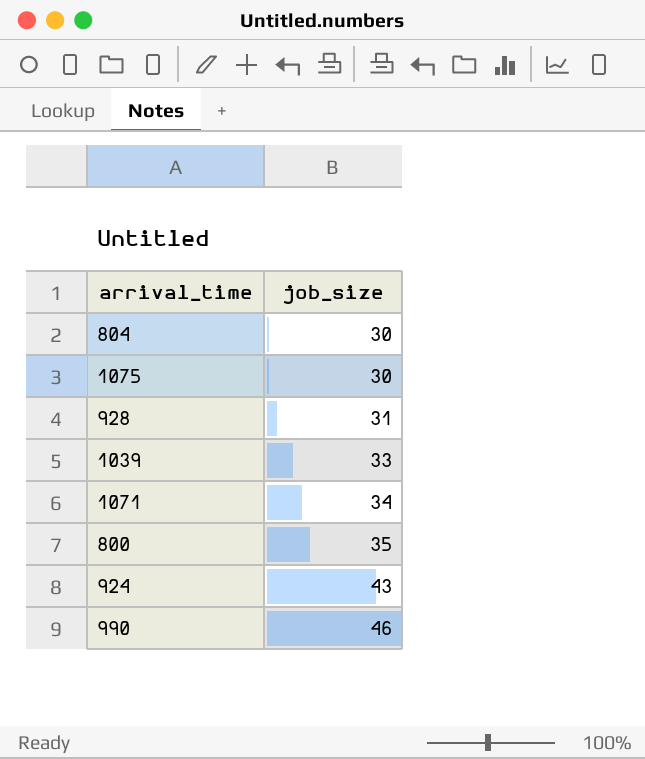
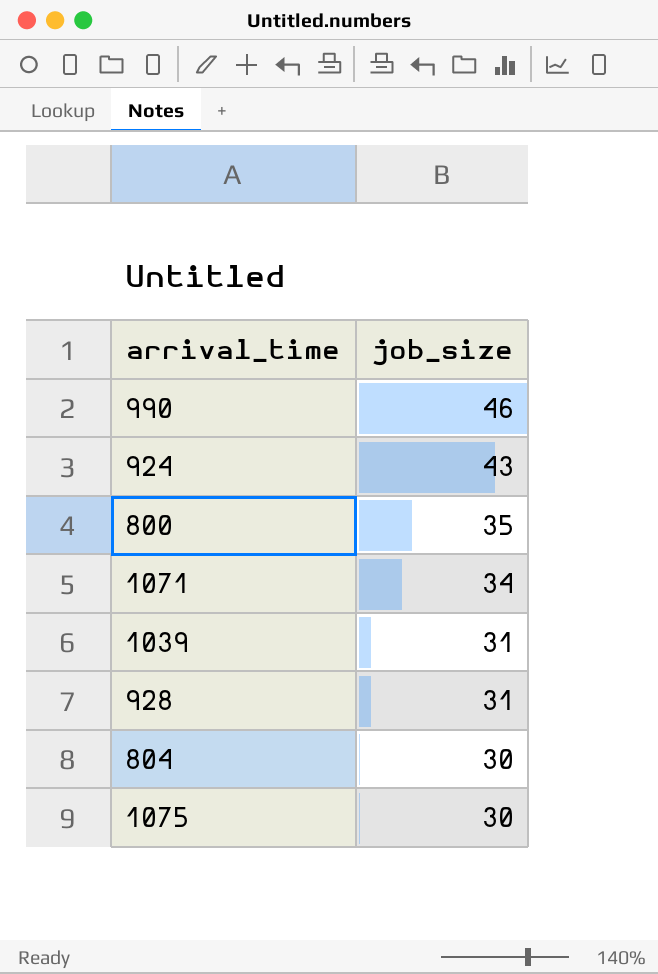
row order: job_size ascending -> job_size descending
1039 | job_size: 33 -> 31

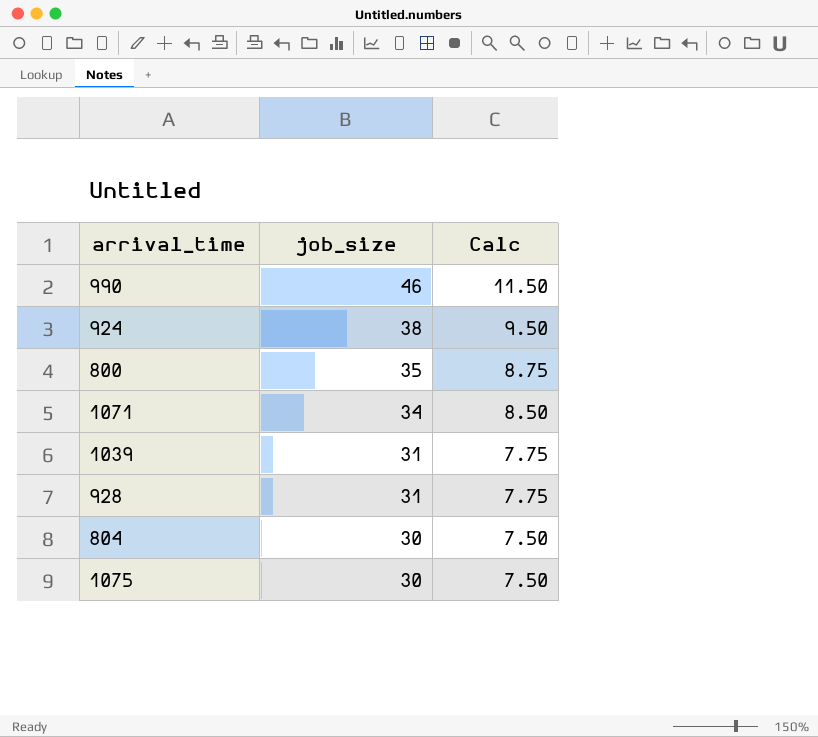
column Calc | formula: none -> [job_size] * 0.25
924 | job_size: 43 -> 38

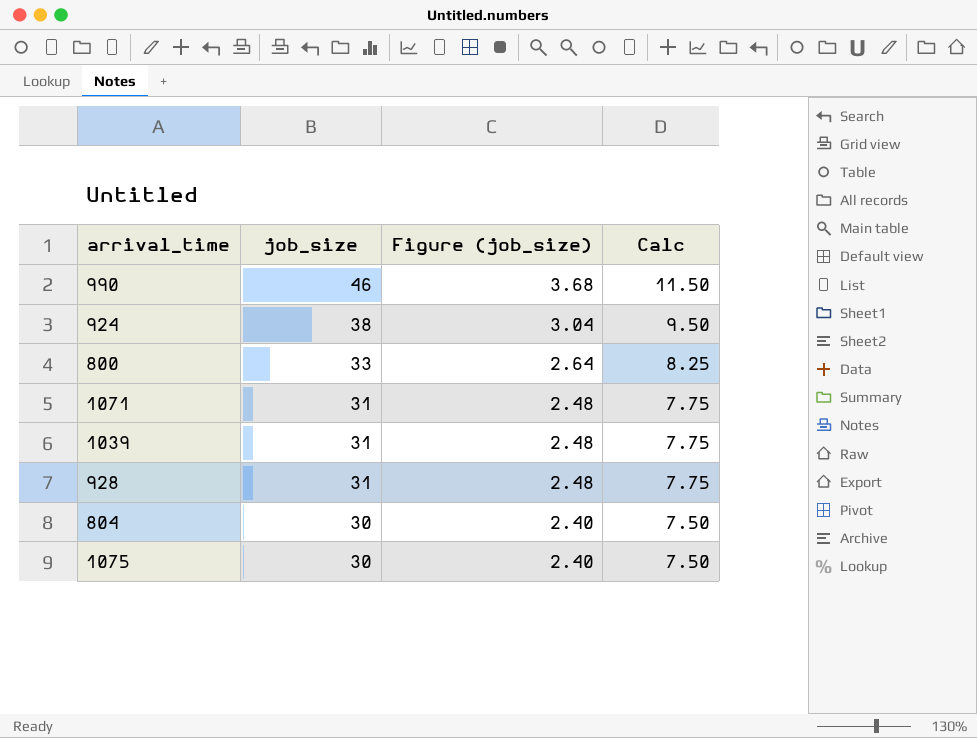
column Figure (job_size) | formula: none -> [job_size] * 0.08
800 | job_size: 35 -> 33
800 | Calc: 8.75 -> 8.25
1071 | job_size: 34 -> 31
1071 | Calc: 8.50 -> 7.75

